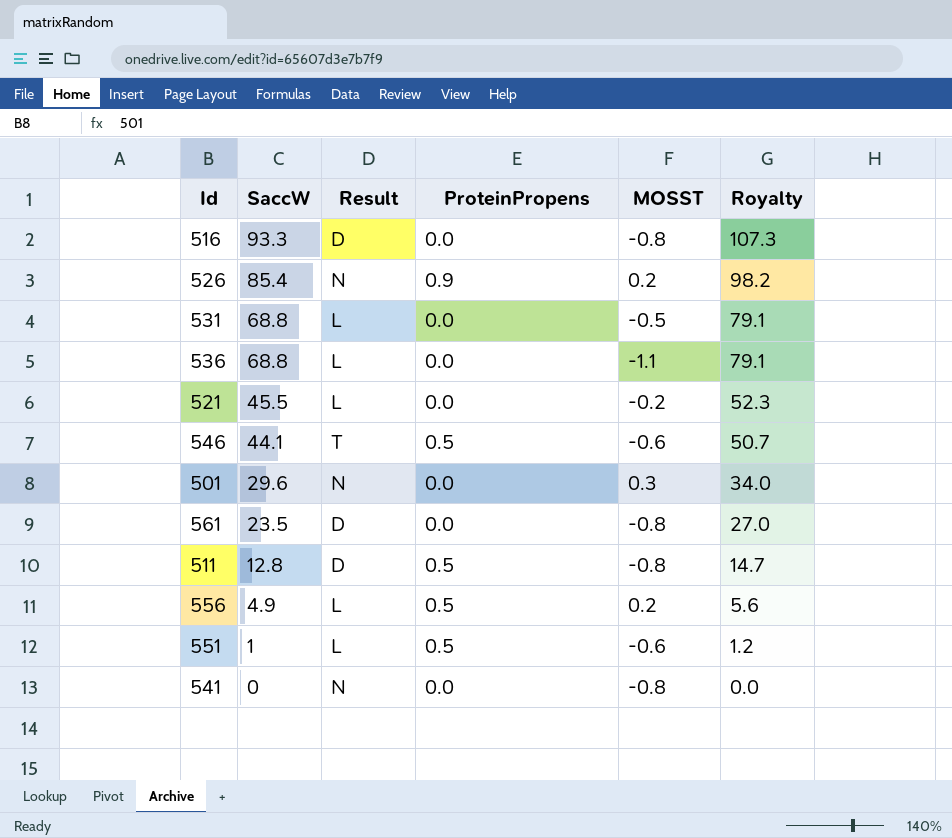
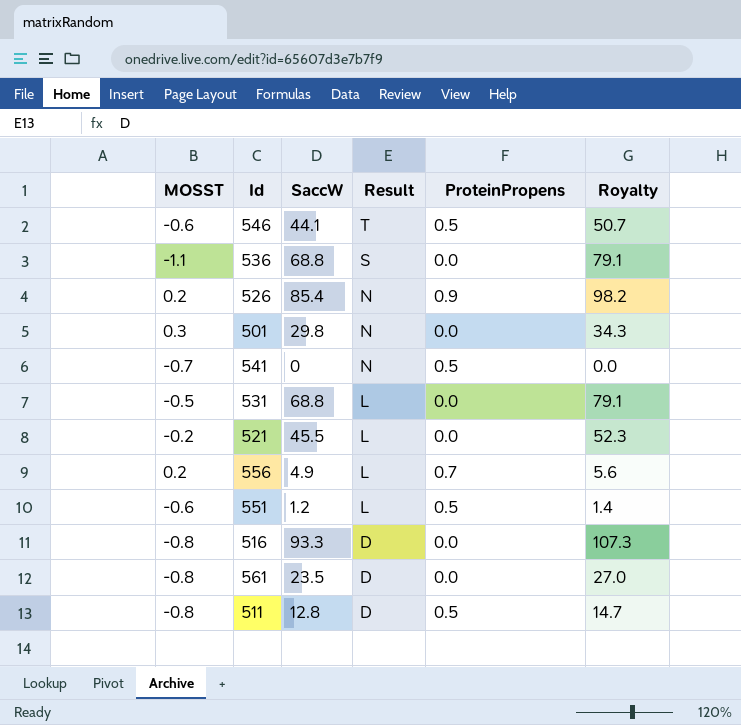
row order: SaccW descending -> Result descending
column MOSST | position: 5 -> 1
536 | Result: L -> S
501 | SaccW: 29.6 -> 29.8
501 | Royalty: 34.0 -> 34.3
541 | MOSST: -0.8 -> -0.7
541 | ProteinPropens: 0.0 -> 0.5
556 | ProteinPropens: 0.5 -> 0.7
551 | SaccW: 1 -> 1.2
551 | Royalty: 1.2 -> 1.4

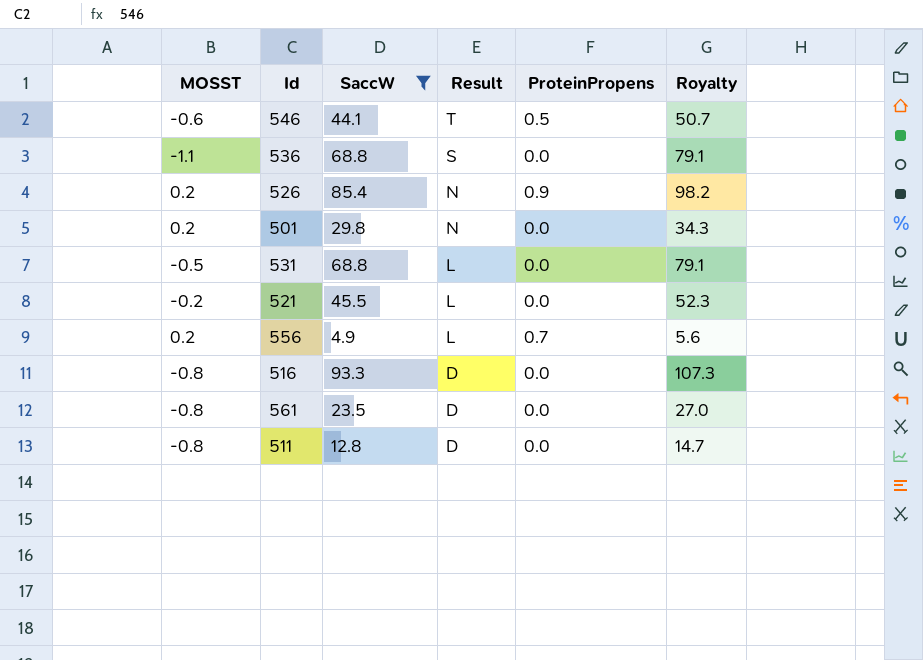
filter: none -> SaccW >= 4.9
501 | MOSST: 0.3 -> 0.2
511 | ProteinPropens: 0.5 -> 0.0

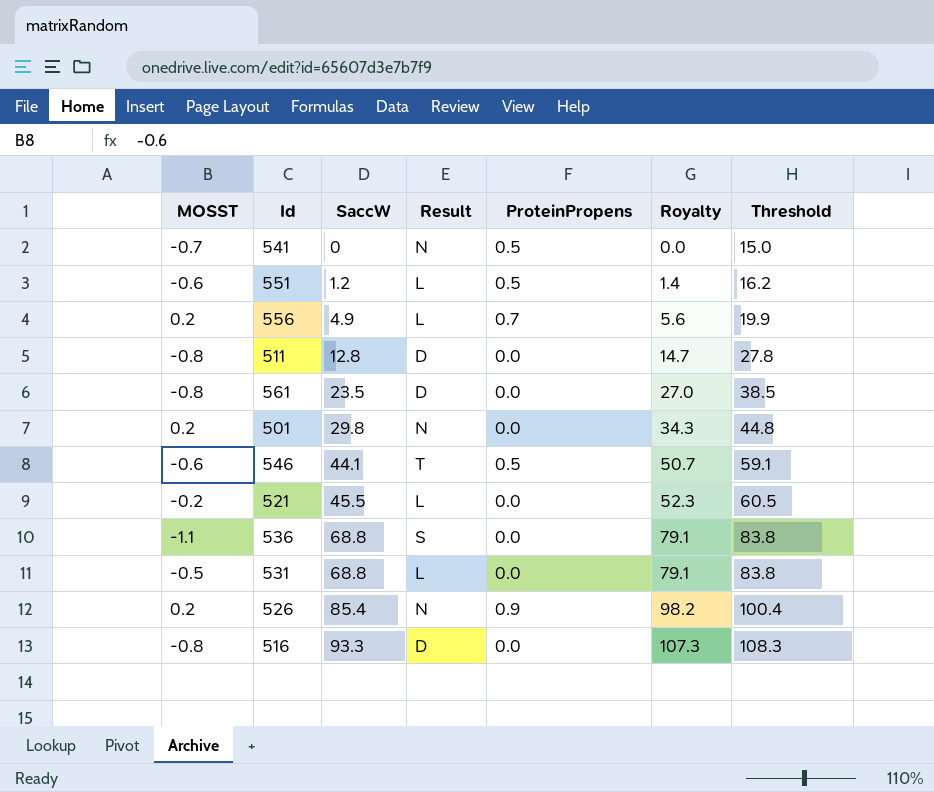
filter: SaccW >= 4.9 -> none
row order: Result descending -> SaccW ascending
column Threshold | formula: none -> [SaccW] + 15

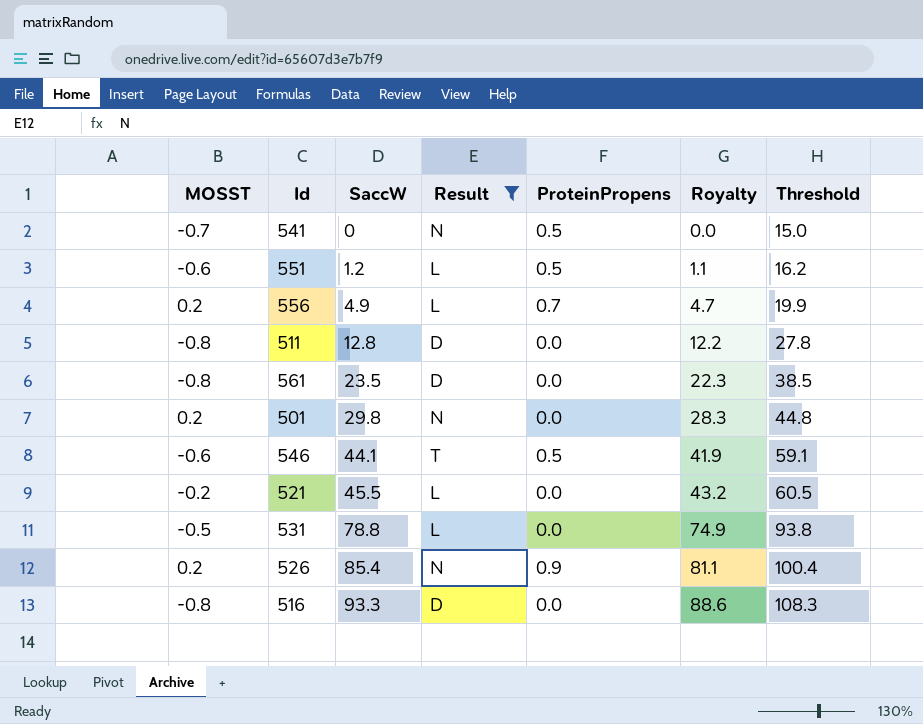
filter: none -> Result != S
column Royalty | formula: [SaccW] * 1.15 -> [SaccW] * 0.95
531 | SaccW: 68.8 -> 78.8
531 | Threshold: 83.8 -> 93.8

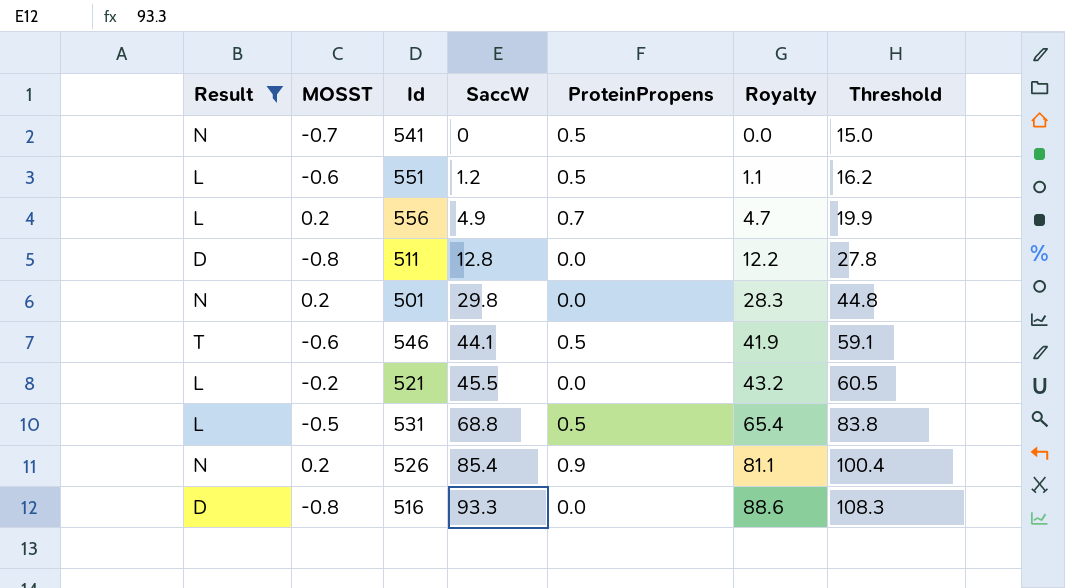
column Result | position: 4 -> 1
row 561: -0.8 | 23.5 | D | 0.0 | 22.3 | 38.5 -> none
531 | SaccW: 78.8 -> 68.8
531 | ProteinPropens: 0.0 -> 0.5
531 | Royalty: 74.9 -> 65.4
531 | Threshold: 93.8 -> 83.8

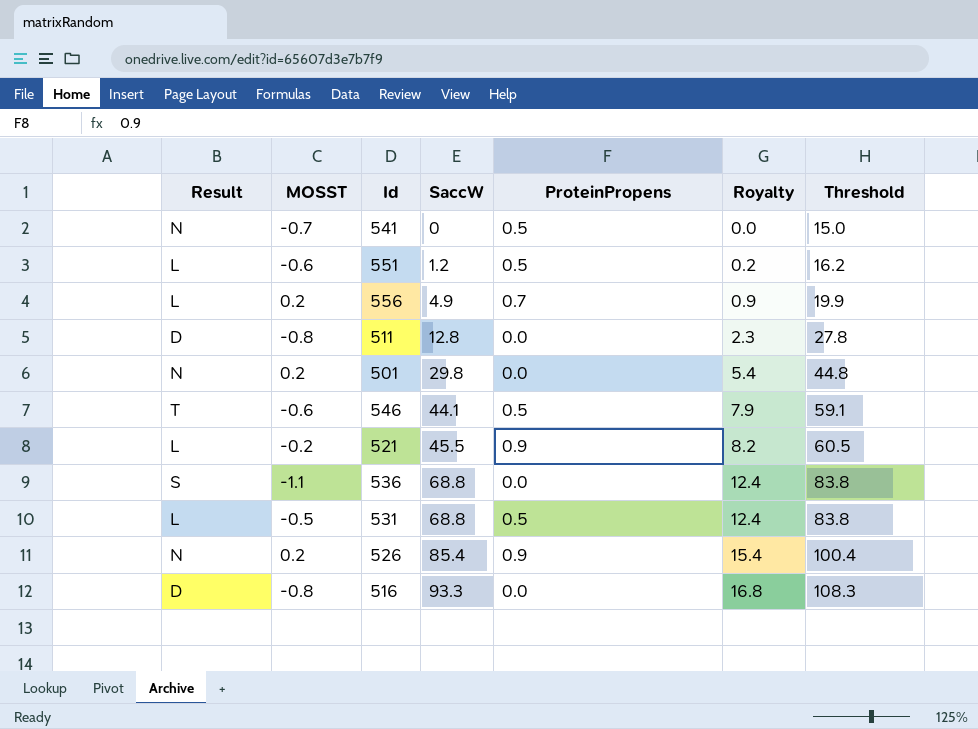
filter: Result != S -> none
column Royalty | formula: [SaccW] * 0.95 -> [SaccW] * 0.18
521 | ProteinPropens: 0.0 -> 0.9

